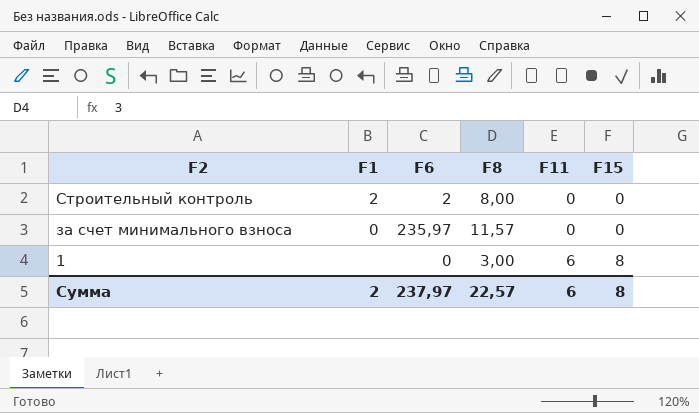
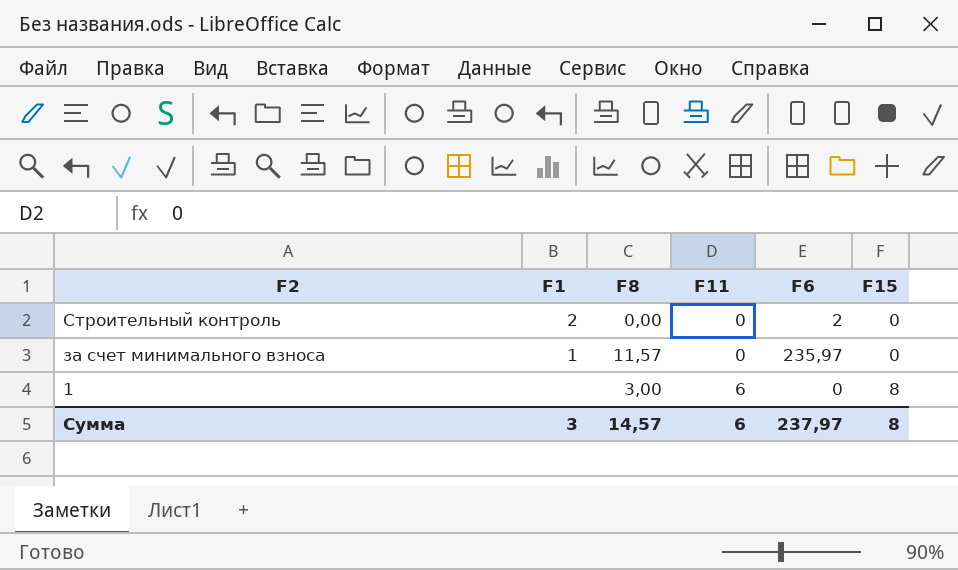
column F6 | position: 3 -> 5
Строительный контроль | F8: 8,00 -> 0,00
за счет минимального взноса | F1: 0 -> 1
Сумма | F1: 2 -> 3
Сумма | F8: 22,57 -> 14,57

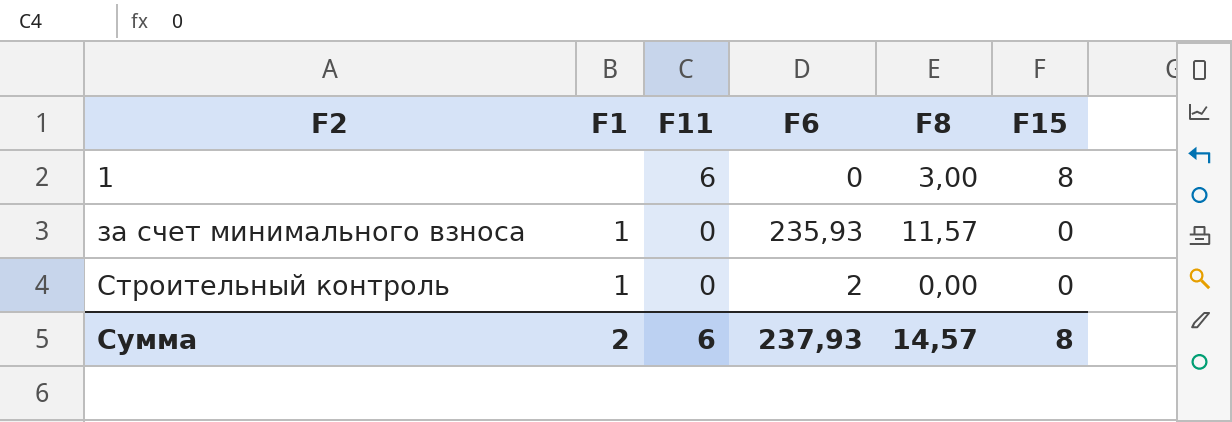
row order: F2 descending -> F2 ascending
column F8 | position: 3 -> 5
за счет минимального взноса | F6: 235,97 -> 235,93
Строительный контроль | F1: 2 -> 1
Сумма | F1: 3 -> 2
Сумма | F6: 237,97 -> 237,93

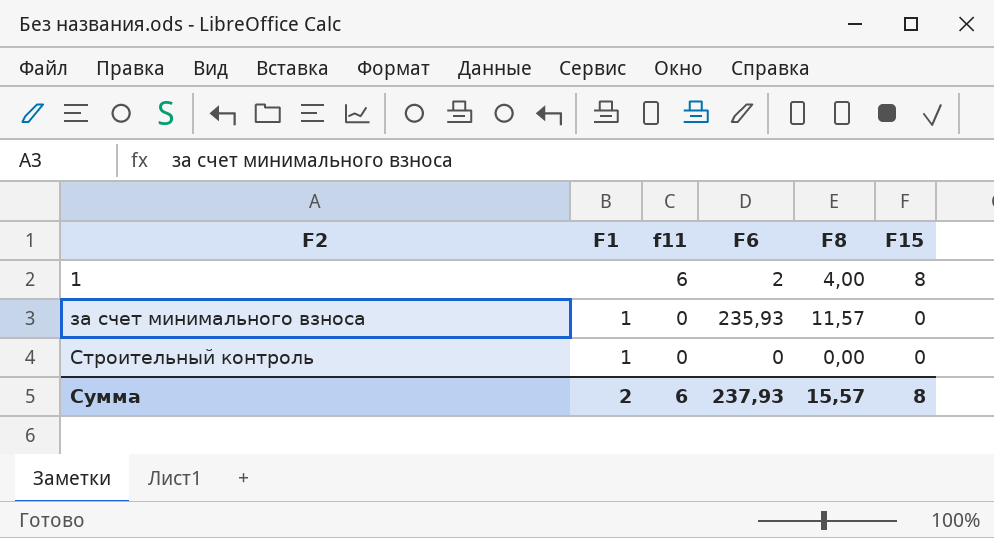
column name: F11 -> f11
1 | F6: 0 -> 2
1 | F8: 3,00 -> 4,00
Строительный контроль | F6: 2 -> 0
Сумма | F8: 14,57 -> 15,57

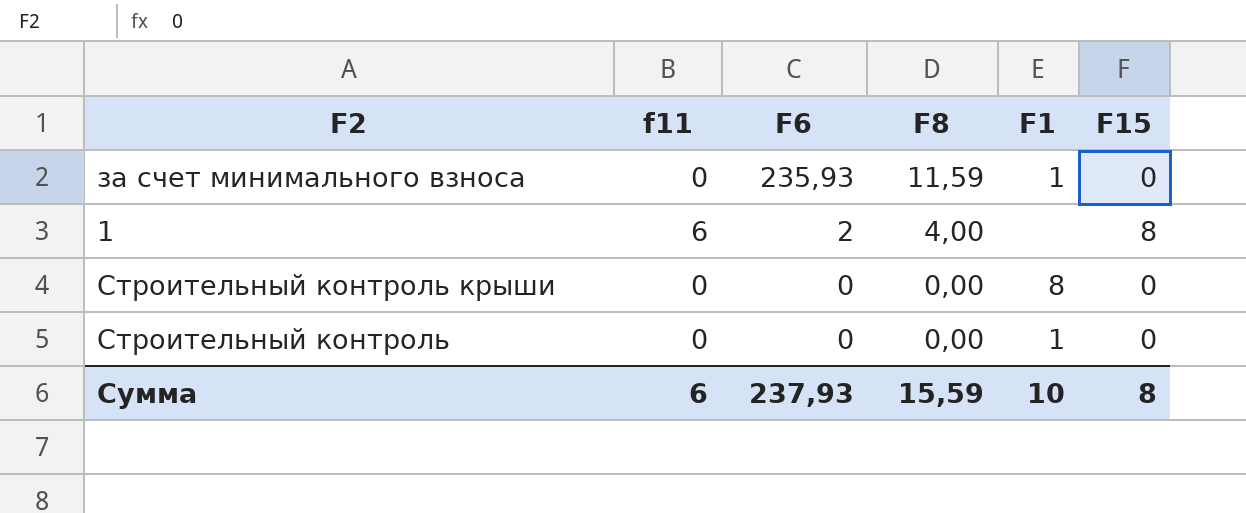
row order: F2 ascending -> F6 descending
column F1 | position: 2 -> 5
за счет минимального взноса | F8: 11,57 -> 11,59
row Строительный контроль крыши: none -> 0 | 0 | 0,00 | 8 | 0
Сумма | F8: 15,57 -> 15,59
Сумма | F1: 2 -> 10

